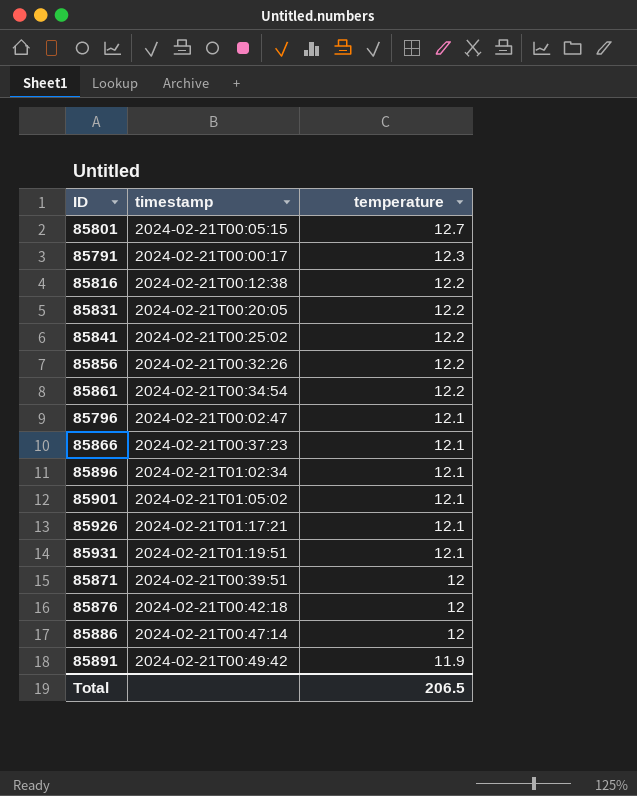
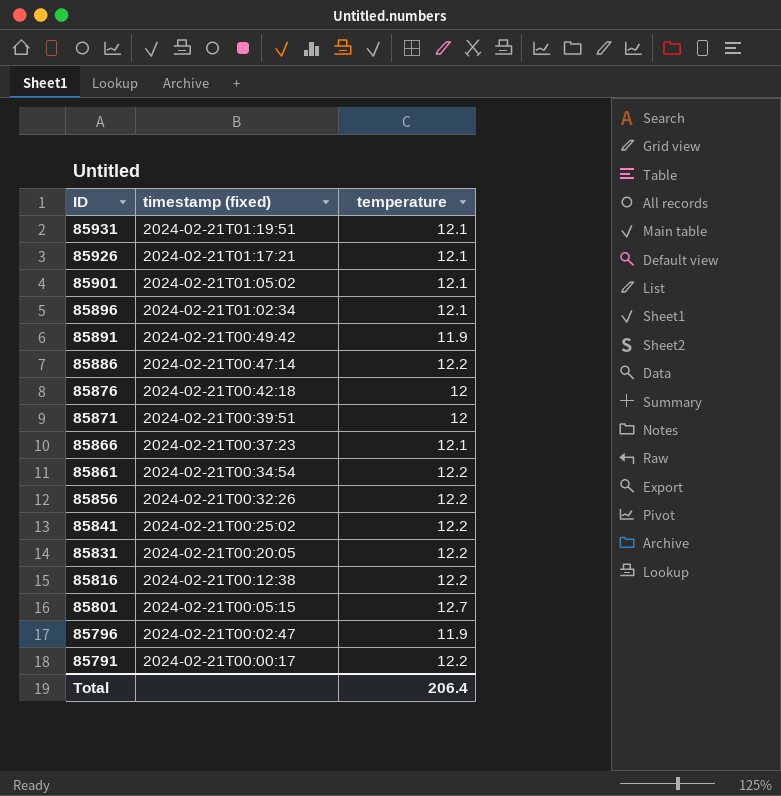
row order: temperature descending -> ID descending
column name: timestamp -> timestamp (fixed)
85886 | temperature: 12 -> 12.2
85796 | temperature: 12.1 -> 11.9
85791 | temperature: 12.3 -> 12.2
Total | temperature: 206.5 -> 206.4

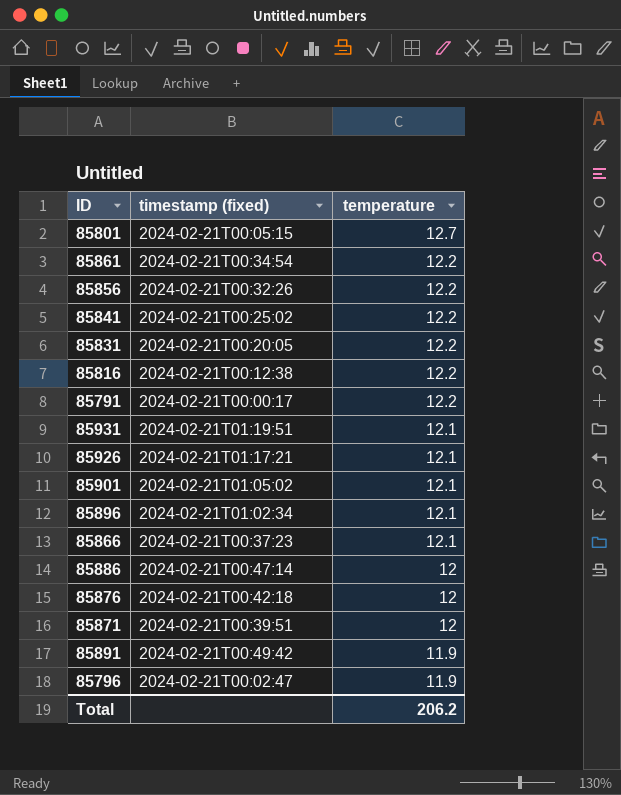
row order: ID descending -> temperature descending
85886 | temperature: 12.2 -> 12
Total | temperature: 206.4 -> 206.2

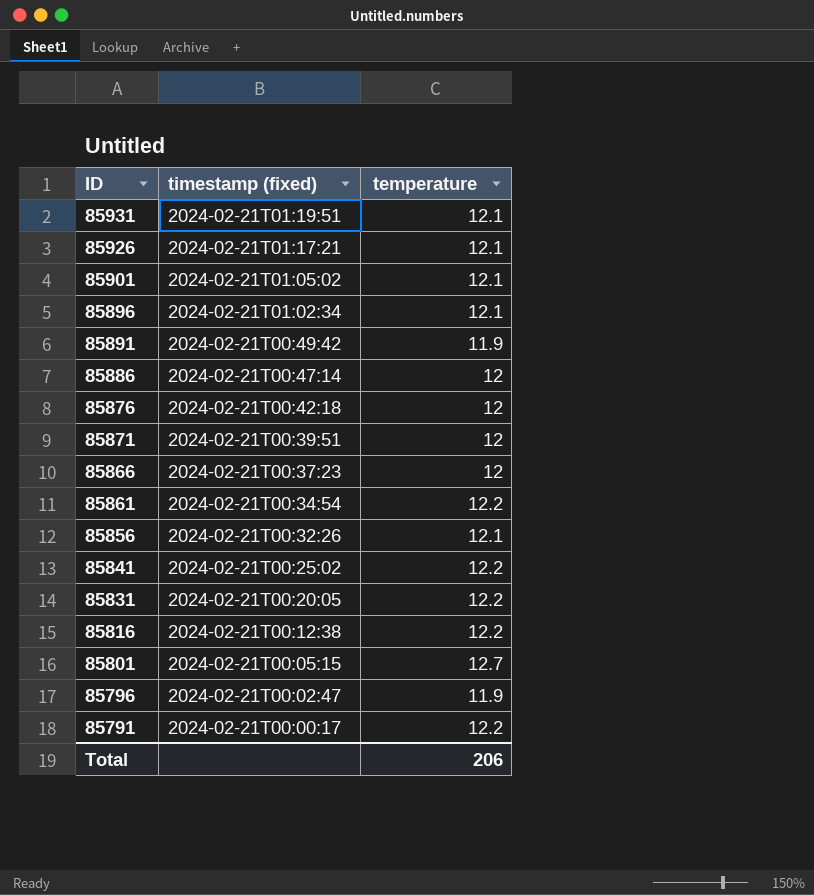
row order: temperature descending -> ID descending
85866 | temperature: 12.1 -> 12
85856 | temperature: 12.2 -> 12.1
Total | temperature: 206.2 -> 206

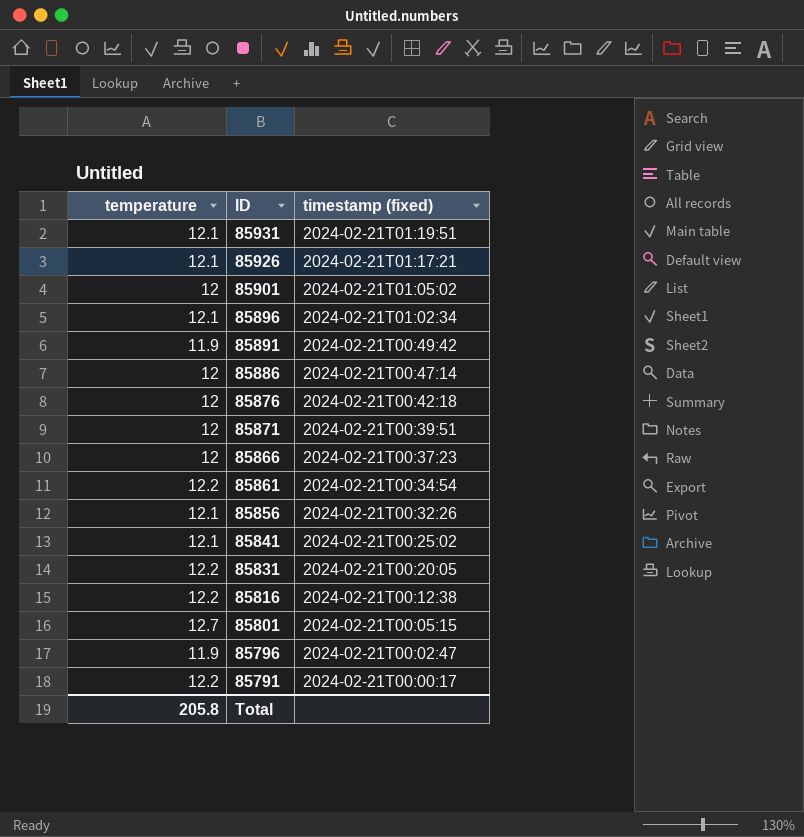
column temperature | position: 3 -> 1
85901 | temperature: 12.1 -> 12
85841 | temperature: 12.2 -> 12.1
Total | temperature: 206 -> 205.8

